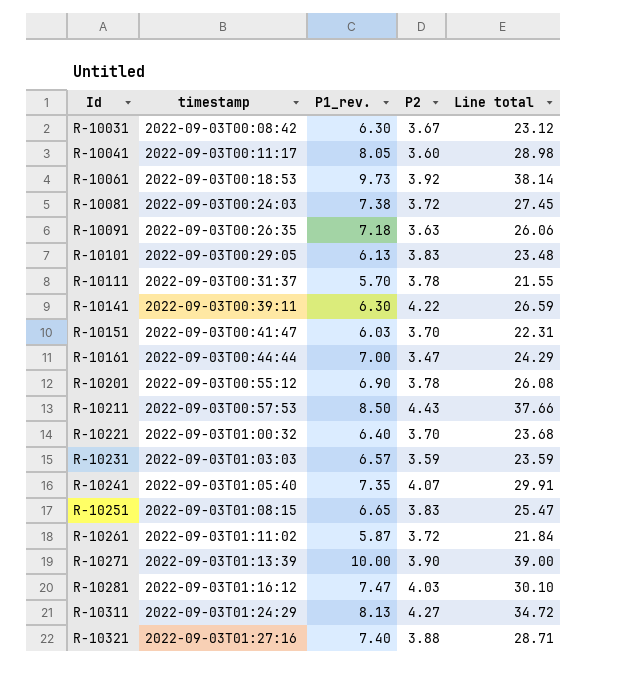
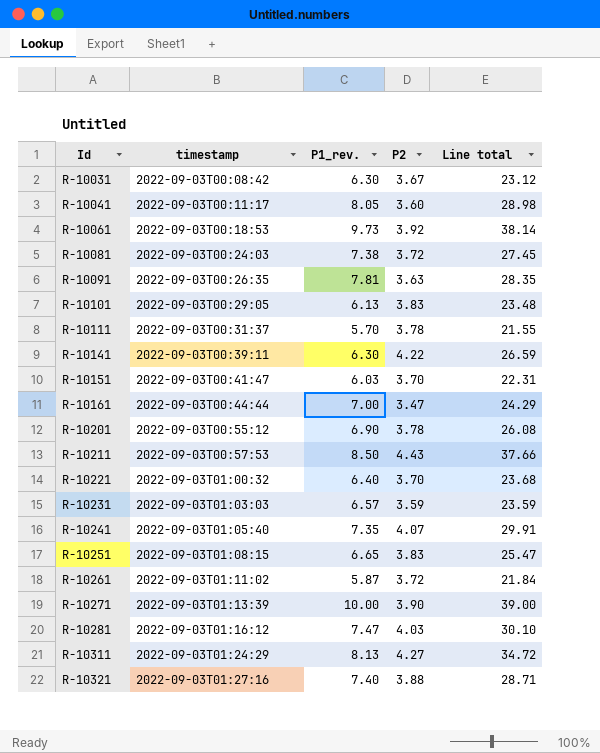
R-10091 | P1_rev.: 7.18 -> 7.81
R-10091 | Line total: 26.06 -> 28.35

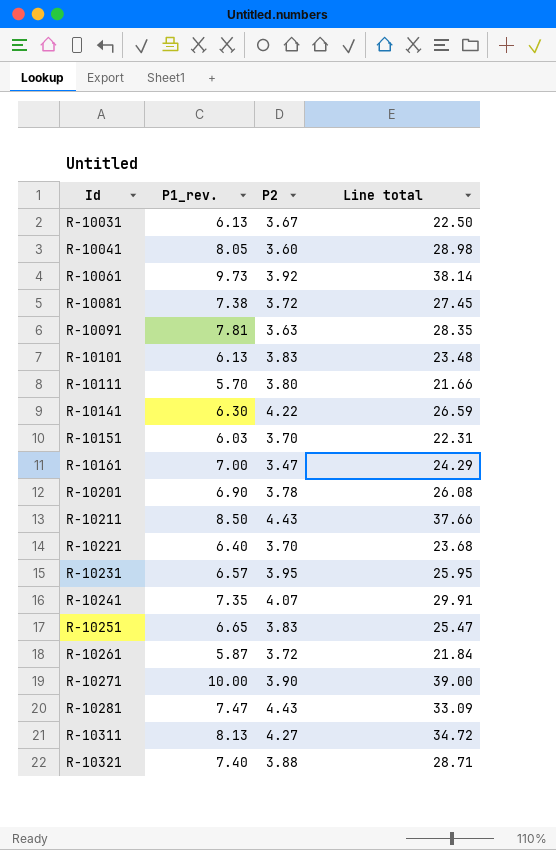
column timestamp | position: 2 -> none
R-10031 | P1_rev.: 6.30 -> 6.13
R-10031 | Line total: 23.12 -> 22.50
R-10111 | P2: 3.78 -> 3.80
R-10111 | Line total: 21.55 -> 21.66
R-10231 | P2: 3.59 -> 3.95
R-10231 | Line total: 23.59 -> 25.95
R-10281 | P2: 4.03 -> 4.43
R-10281 | Line total: 30.10 -> 33.09

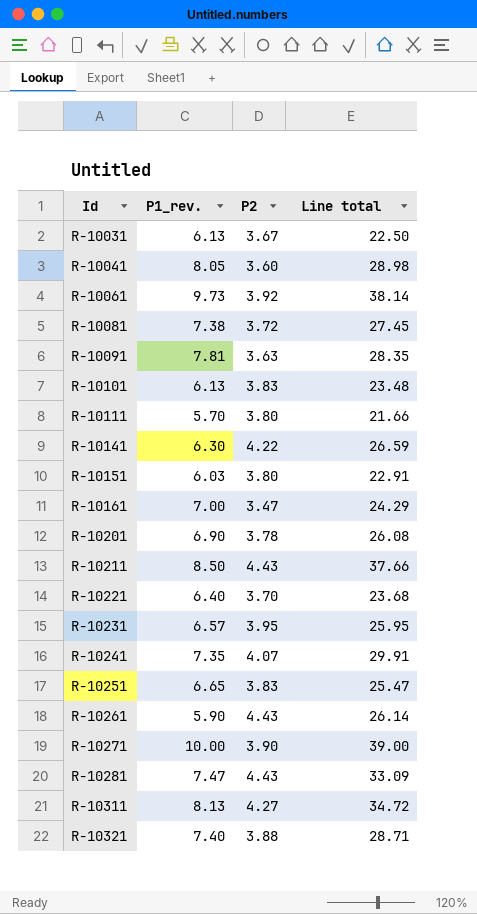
R-10151 | P2: 3.70 -> 3.80
R-10151 | Line total: 22.31 -> 22.91
R-10261 | P1_rev.: 5.87 -> 5.90
R-10261 | P2: 3.72 -> 4.43
R-10261 | Line total: 21.84 -> 26.14

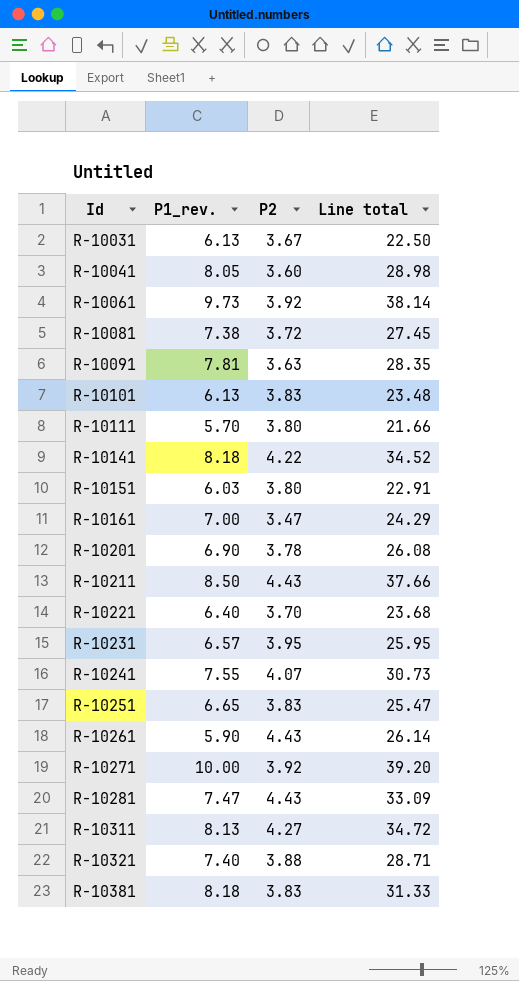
R-10141 | P1_rev.: 6.30 -> 8.18
R-10141 | Line total: 26.59 -> 34.52
R-10241 | P1_rev.: 7.35 -> 7.55
R-10241 | Line total: 29.91 -> 30.73
R-10271 | P2: 3.90 -> 3.92
R-10271 | Line total: 39.00 -> 39.20
row R-10381: none -> 8.18 | 3.83 | 31.33

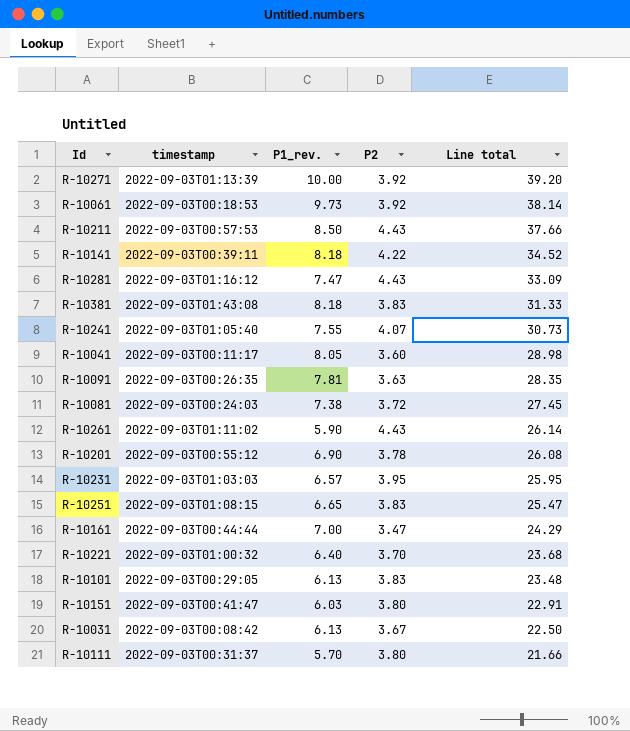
row order: Id ascending -> Line total descending
column timestamp | position: none -> 2
row R-10311: 8.13 | 4.27 | 34.72 -> none
row R-10321: 7.40 | 3.88 | 28.71 -> none

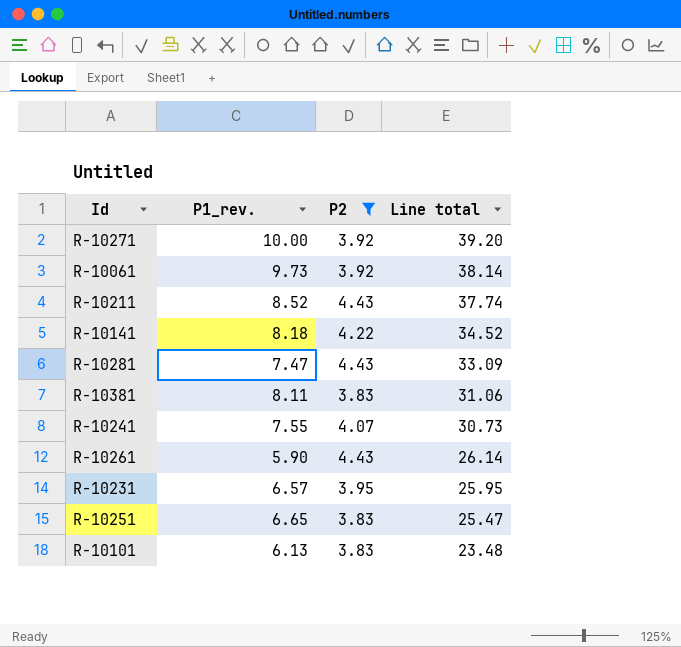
filter: none -> P2 >= 3.83
column timestamp | position: 2 -> none
R-10211 | P1_rev.: 8.50 -> 8.52
R-10211 | Line total: 37.66 -> 37.74
R-10381 | P1_rev.: 8.18 -> 8.11
R-10381 | Line total: 31.33 -> 31.06

